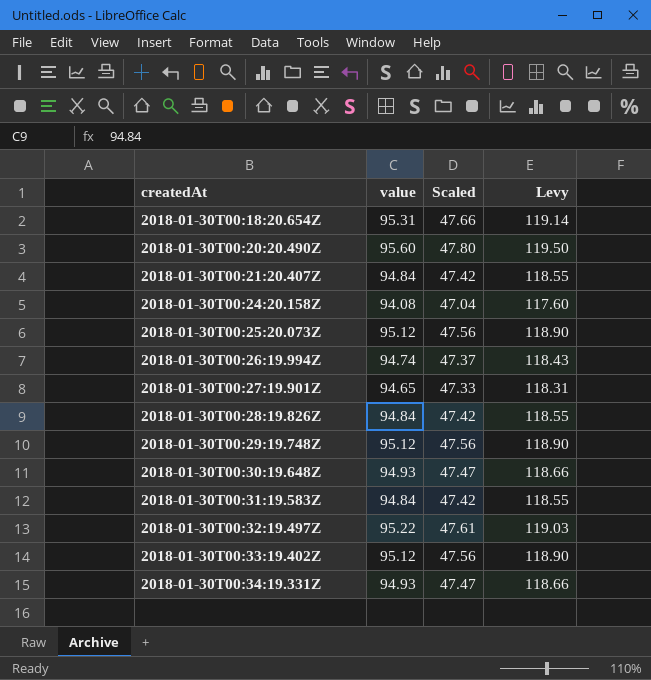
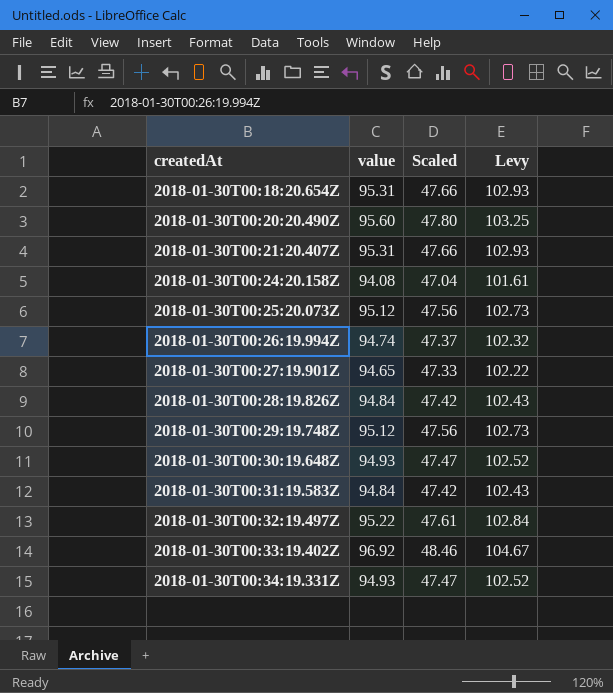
column Levy | formula: [value] * 1.25 -> [value] * 1.08
2018-01-30T00:21:20.407Z | value: 94.84 -> 95.31
2018-01-30T00:21:20.407Z | Scaled: 47.42 -> 47.66
2018-01-30T00:33:19.402Z | value: 95.12 -> 96.92
2018-01-30T00:33:19.402Z | Scaled: 47.56 -> 48.46

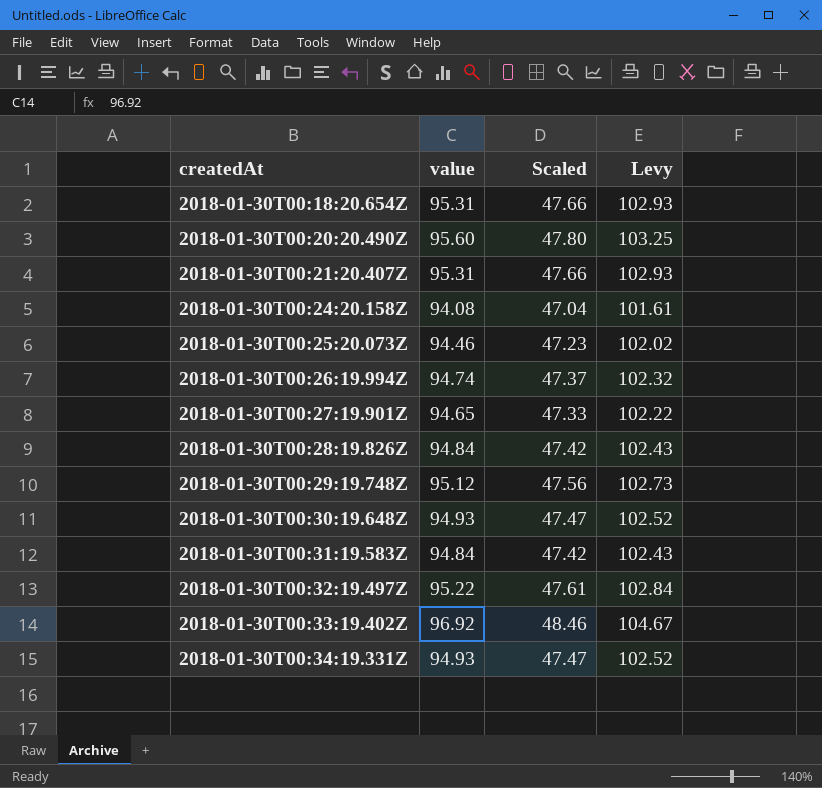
2018-01-30T00:25:20.073Z | value: 95.12 -> 94.46
2018-01-30T00:25:20.073Z | Scaled: 47.56 -> 47.23
2018-01-30T00:25:20.073Z | Levy: 102.73 -> 102.02

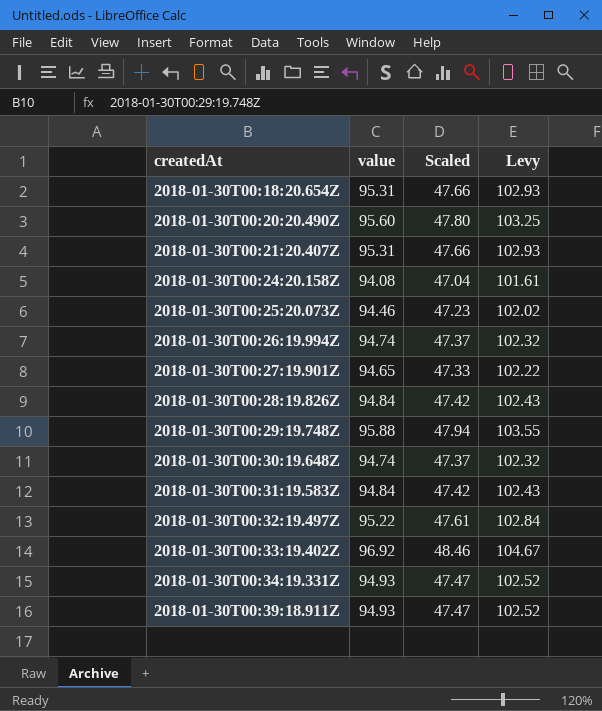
2018-01-30T00:29:19.748Z | value: 95.12 -> 95.88
2018-01-30T00:29:19.748Z | Scaled: 47.56 -> 47.94
2018-01-30T00:29:19.748Z | Levy: 102.73 -> 103.55
2018-01-30T00:30:19.648Z | value: 94.93 -> 94.74
2018-01-30T00:30:19.648Z | Scaled: 47.47 -> 47.37
2018-01-30T00:30:19.648Z | Levy: 102.52 -> 102.32
row 2018-01-30T00:39:18.911Z: none -> 94.93 | 47.47 | 102.52

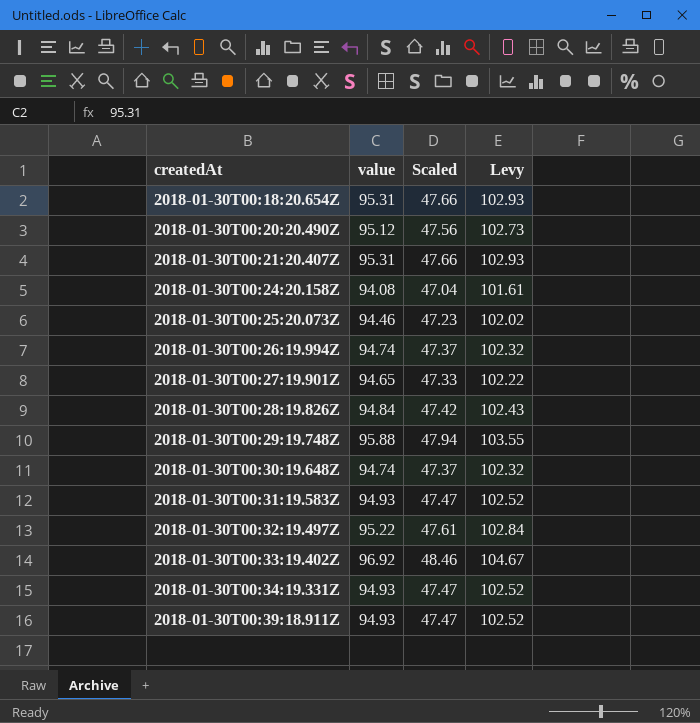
2018-01-30T00:20:20.490Z | value: 95.60 -> 95.12
2018-01-30T00:20:20.490Z | Scaled: 47.80 -> 47.56
2018-01-30T00:20:20.490Z | Levy: 103.25 -> 102.73
2018-01-30T00:31:19.583Z | value: 94.84 -> 94.93
2018-01-30T00:31:19.583Z | Scaled: 47.42 -> 47.47
2018-01-30T00:31:19.583Z | Levy: 102.43 -> 102.52

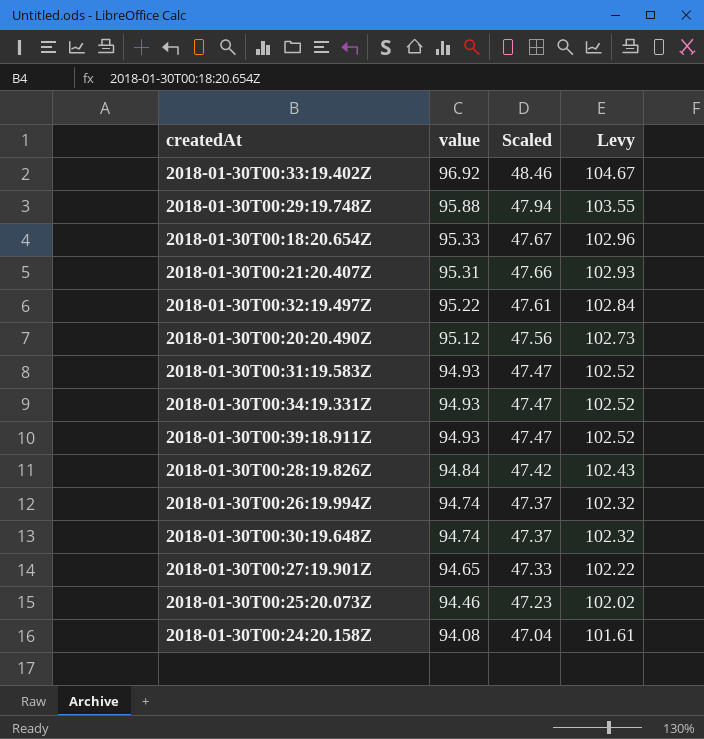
row order: createdAt ascending -> value descending
2018-01-30T00:18:20.654Z | value: 95.31 -> 95.33
2018-01-30T00:18:20.654Z | Scaled: 47.66 -> 47.67
2018-01-30T00:18:20.654Z | Levy: 102.93 -> 102.96

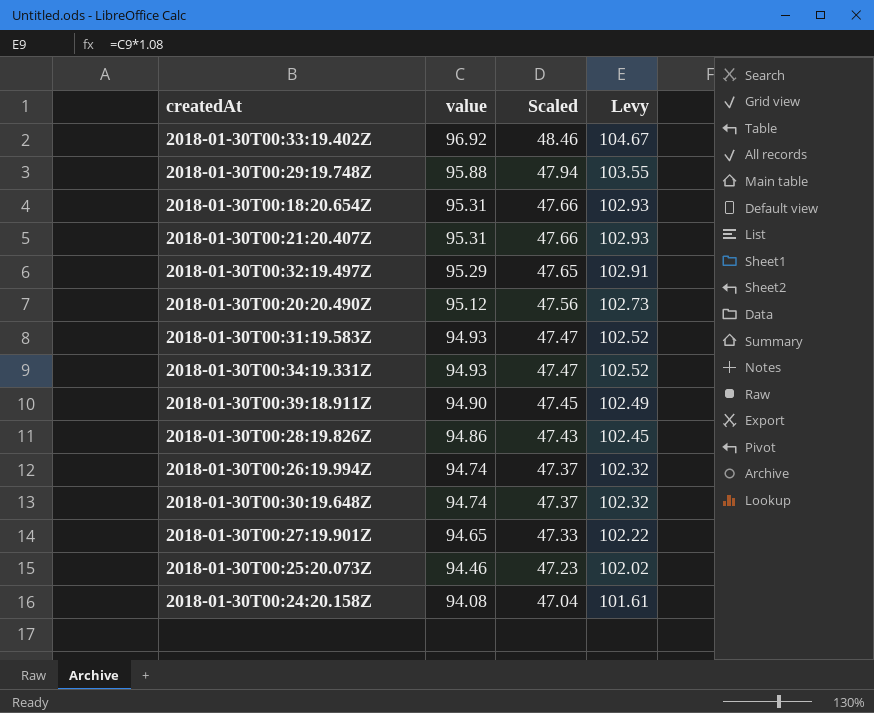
2018-01-30T00:18:20.654Z | value: 95.33 -> 95.31
2018-01-30T00:18:20.654Z | Scaled: 47.67 -> 47.66
2018-01-30T00:18:20.654Z | Levy: 102.96 -> 102.93
2018-01-30T00:32:19.497Z | value: 95.22 -> 95.29
2018-01-30T00:32:19.497Z | Scaled: 47.61 -> 47.65
2018-01-30T00:32:19.497Z | Levy: 102.84 -> 102.91
2018-01-30T00:39:18.911Z | value: 94.93 -> 94.90
2018-01-30T00:39:18.911Z | Scaled: 47.47 -> 47.45
2018-01-30T00:39:18.911Z | Levy: 102.52 -> 102.49
2018-01-30T00:28:19.826Z | value: 94.84 -> 94.86
2018-01-30T00:28:19.826Z | Scaled: 47.42 -> 47.43
2018-01-30T00:28:19.826Z | Levy: 102.43 -> 102.45

